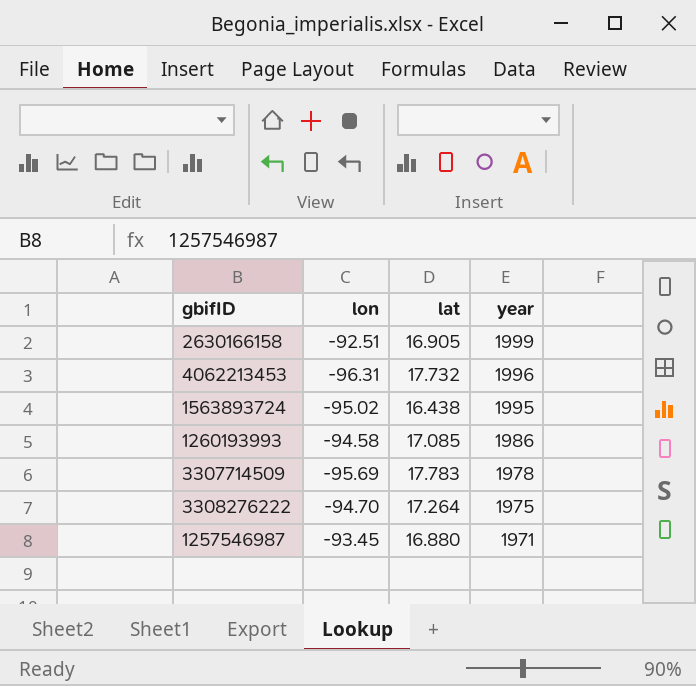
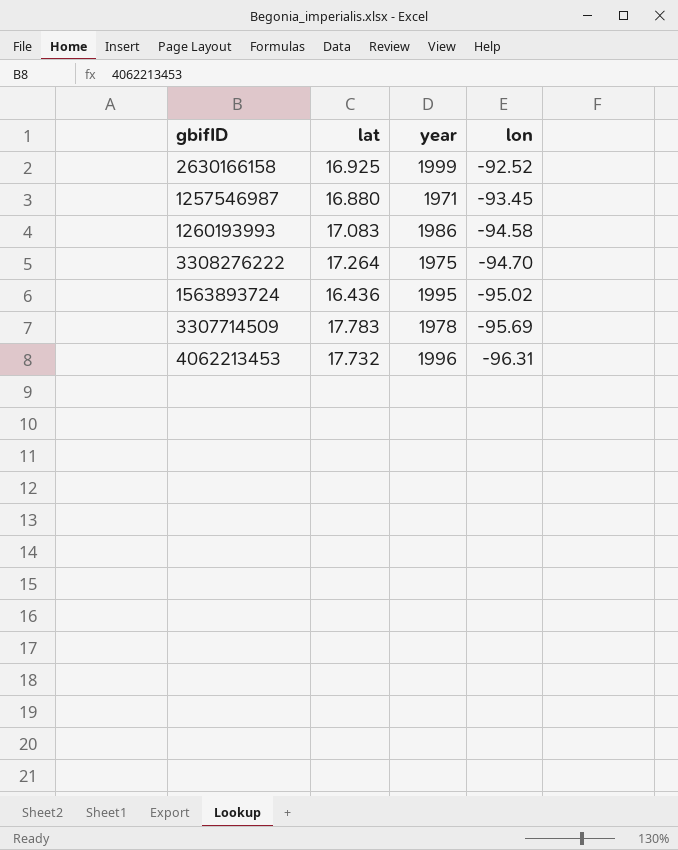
row order: year descending -> lon descending
column lon | position: 2 -> 4
2630166158 | lat: 16.905 -> 16.925
2630166158 | lon: -92.51 -> -92.52
1260193993 | lat: 17.085 -> 17.083
1563893724 | lat: 16.438 -> 16.436

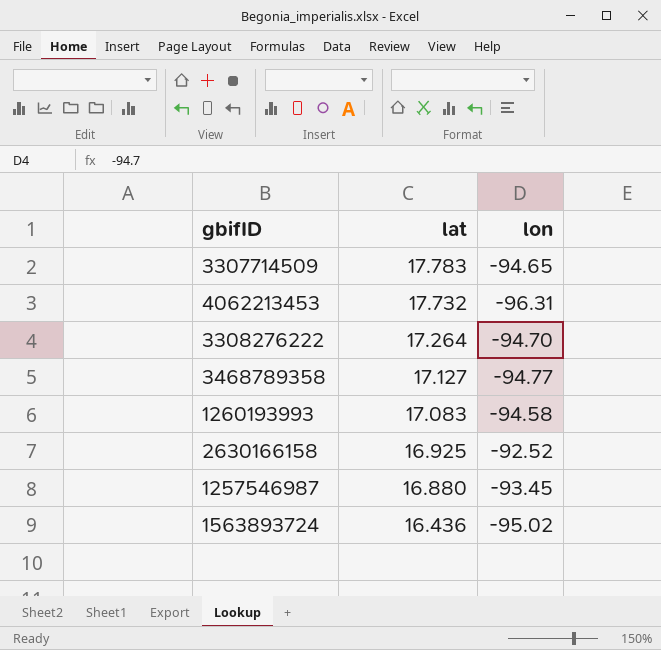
row order: lon descending -> lat descending
column year | position: 3 -> none
3307714509 | lon: -95.69 -> -94.65
row 3468789358: none -> 17.127 | -94.77

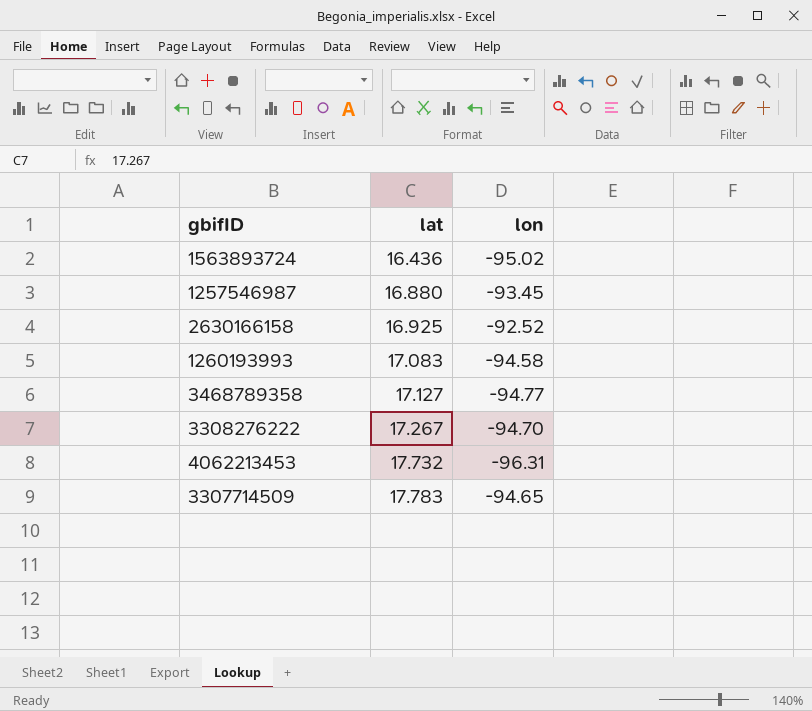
row order: lat descending -> lat ascending
3308276222 | lat: 17.264 -> 17.267

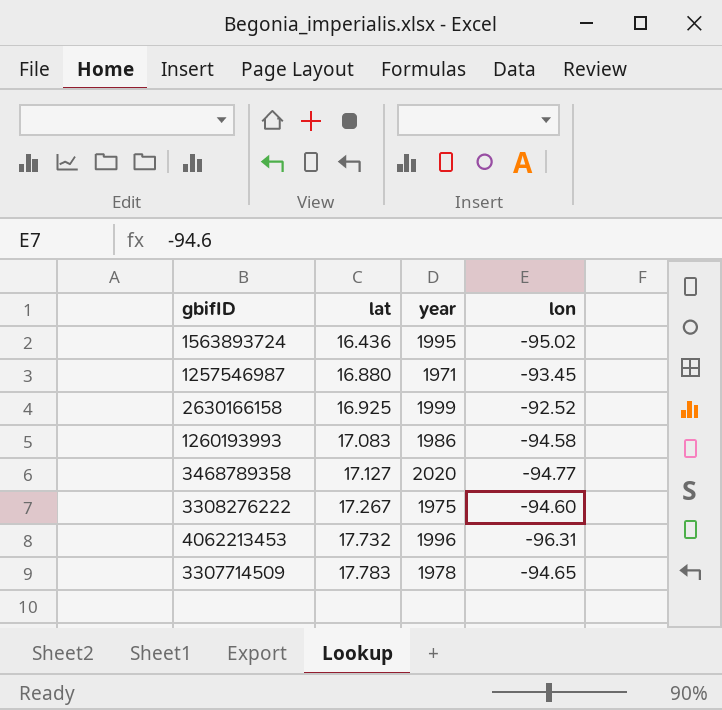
column year | position: none -> 3
3308276222 | lon: -94.70 -> -94.60

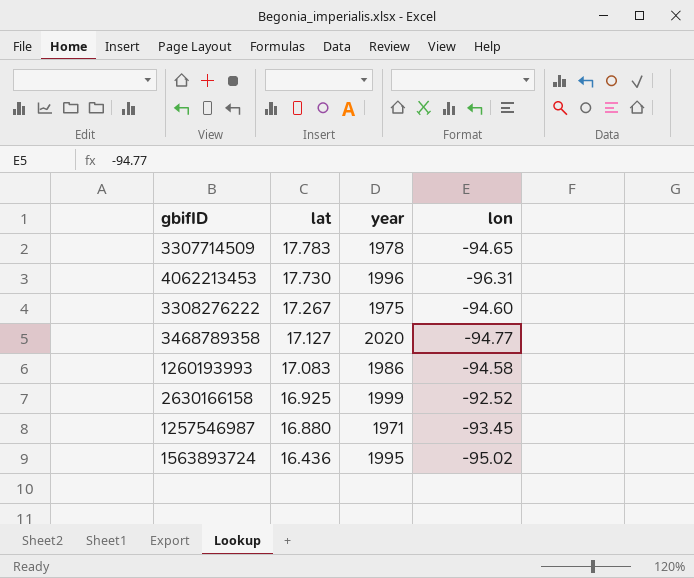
row order: lat ascending -> lat descending
4062213453 | lat: 17.732 -> 17.730

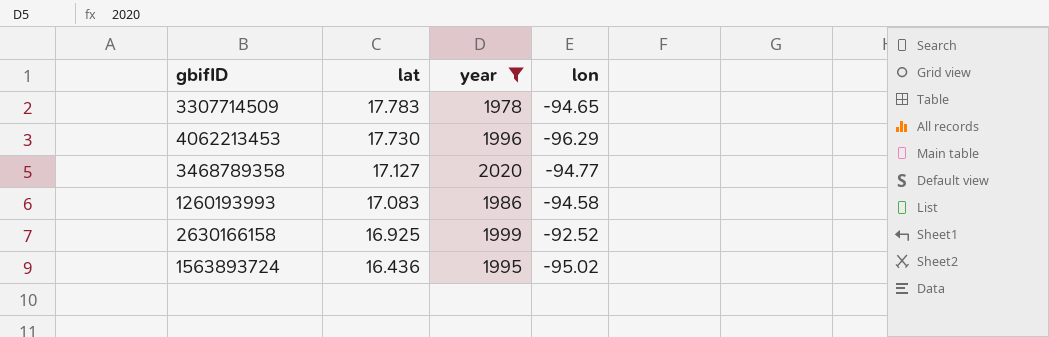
filter: none -> year >= 1978
4062213453 | lon: -96.31 -> -96.29

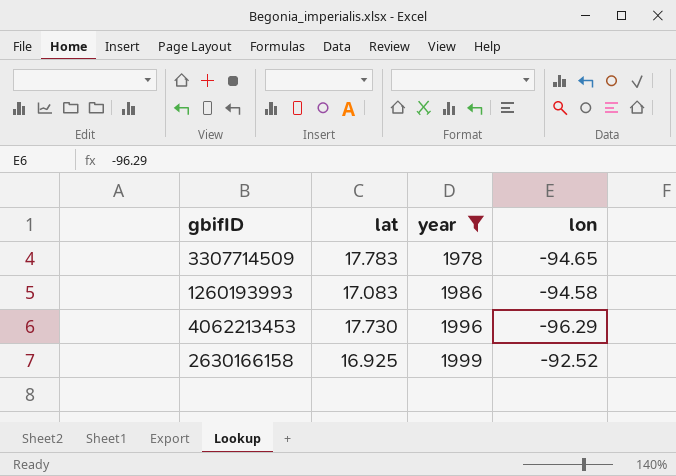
row order: lat descending -> year ascending
row 3468789358: 17.127 | 2020 | -94.77 -> none
row 1563893724: 16.436 | 1995 | -95.02 -> none

